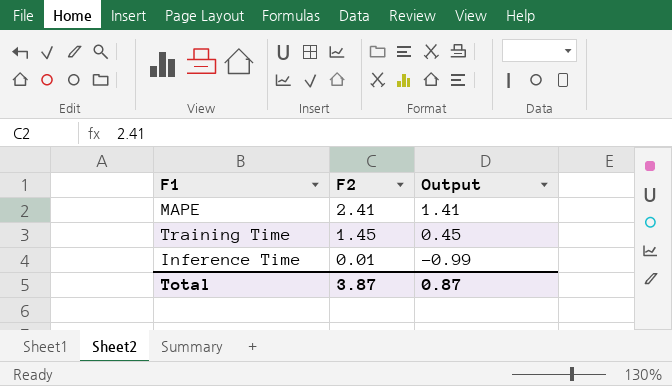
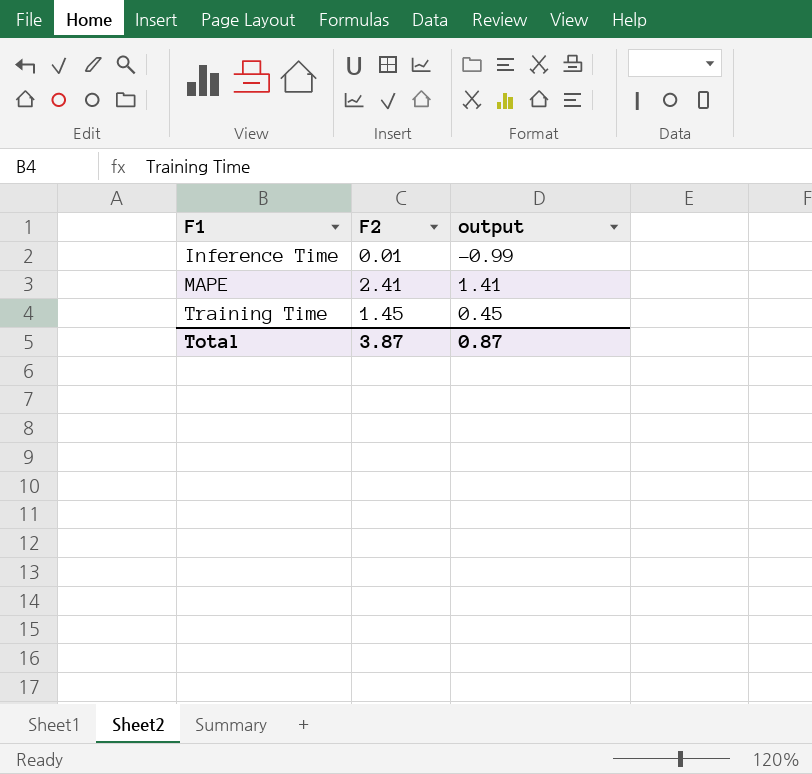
row order: F2 descending -> F1 ascending
column name: Output -> output

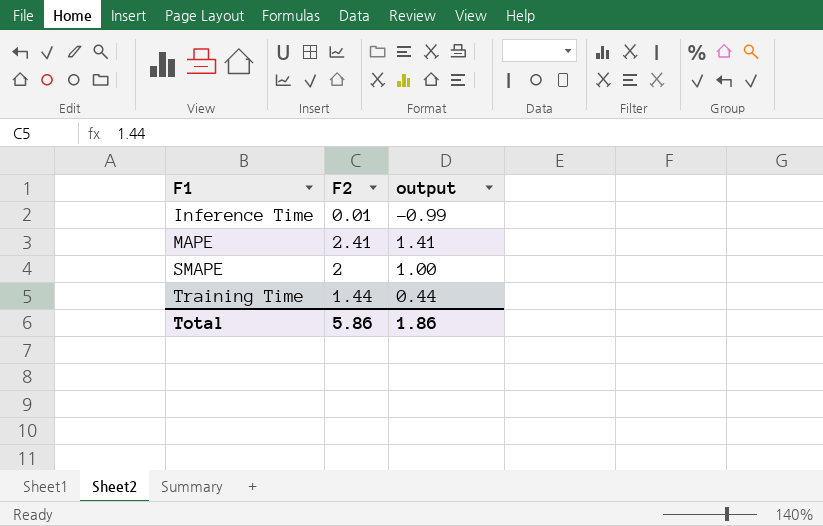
row SMAPE: none -> 2 | 1.00
Training Time | F2: 1.45 -> 1.44
Training Time | output: 0.45 -> 0.44
Total | F2: 3.87 -> 5.86
Total | output: 0.87 -> 1.86

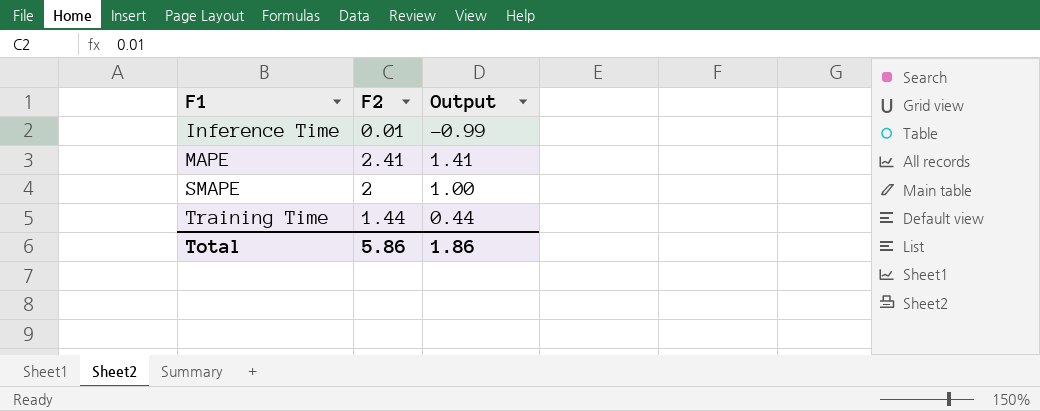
column name: output -> Output

